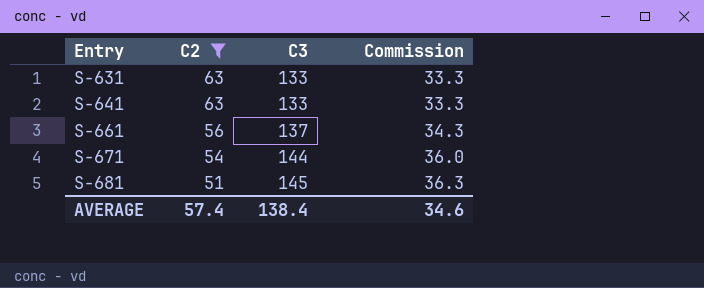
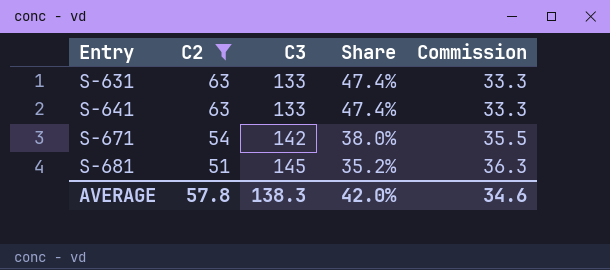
column Share | formula: none -> [C2] / [C3]
row S-661: 56 | 137 | 34.3 -> none
S-671 | C3: 144 -> 142
S-671 | Commission: 36.0 -> 35.5
AVERAGE | C2: 57.4 -> 57.8
AVERAGE | C3: 138.4 -> 138.3

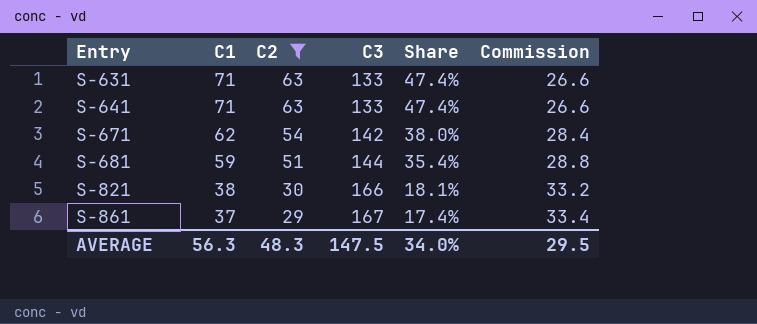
column C1 | position: none -> 2
column Commission | formula: [C3] * 0.25 -> [C3] * 0.2
S-681 | C3: 145 -> 144
S-681 | Share: 35.2% -> 35.4%
row S-821: none -> 38 | 30 | 166 | 18.1% | 33.2
row S-861: none -> 37 | 29 | 167 | 17.4% | 33.4
AVERAGE | C2: 57.8 -> 48.3
AVERAGE | C3: 138.3 -> 147.5
AVERAGE | Share: 42.0% -> 34.0%
AVERAGE | Commission: 34.6 -> 29.5

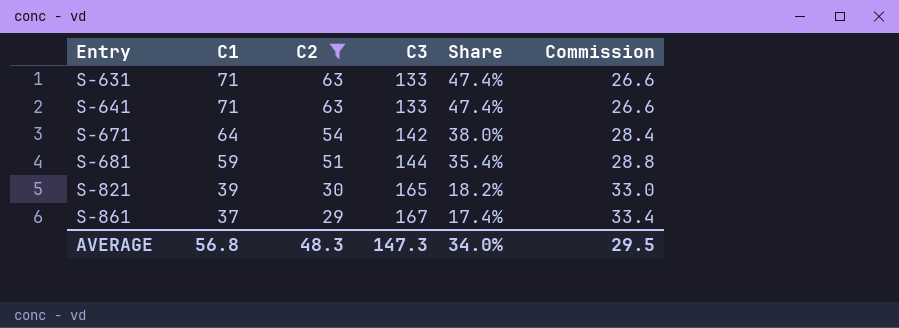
S-671 | C1: 62 -> 64
S-821 | C1: 38 -> 39
S-821 | C3: 166 -> 165
S-821 | Share: 18.1% -> 18.2%
S-821 | Commission: 33.2 -> 33.0
AVERAGE | C1: 56.3 -> 56.8
AVERAGE | C3: 147.5 -> 147.3

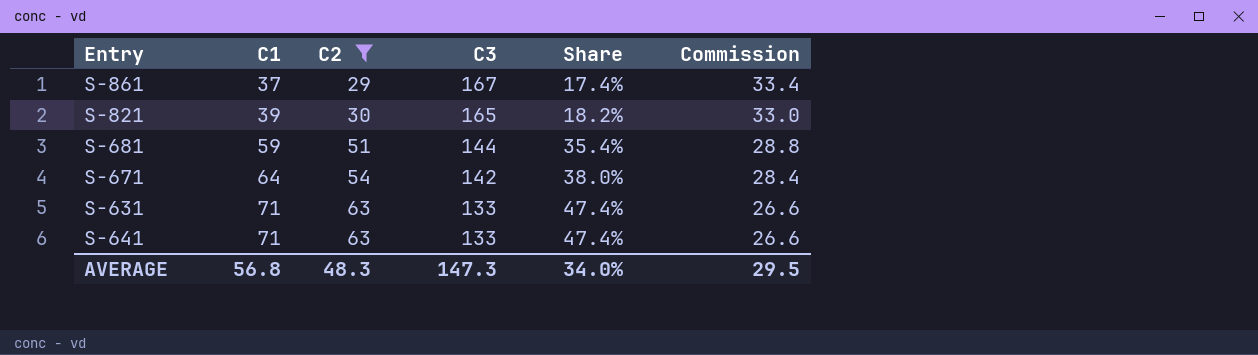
row order: Entry ascending -> C1 ascending

